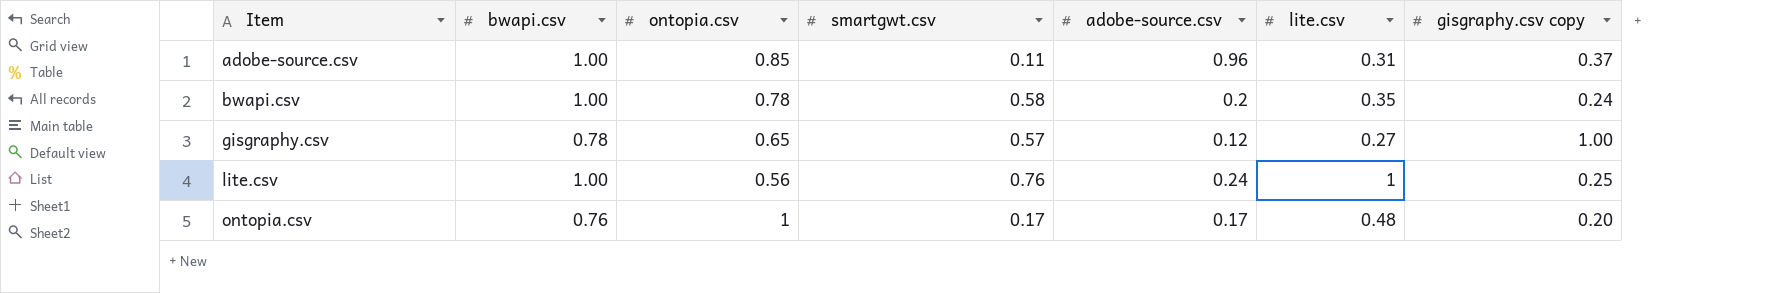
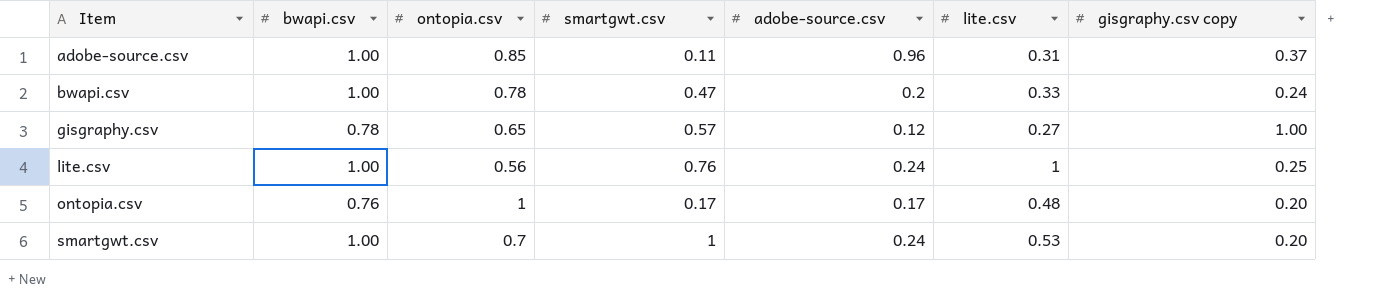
bwapi.csv | smartgwt.csv: 0.58 -> 0.47
bwapi.csv | lite.csv: 0.35 -> 0.33
row smartgwt.csv: none -> 1.00 | 0.7 | 1 | 0.24 | 0.53 | 0.20

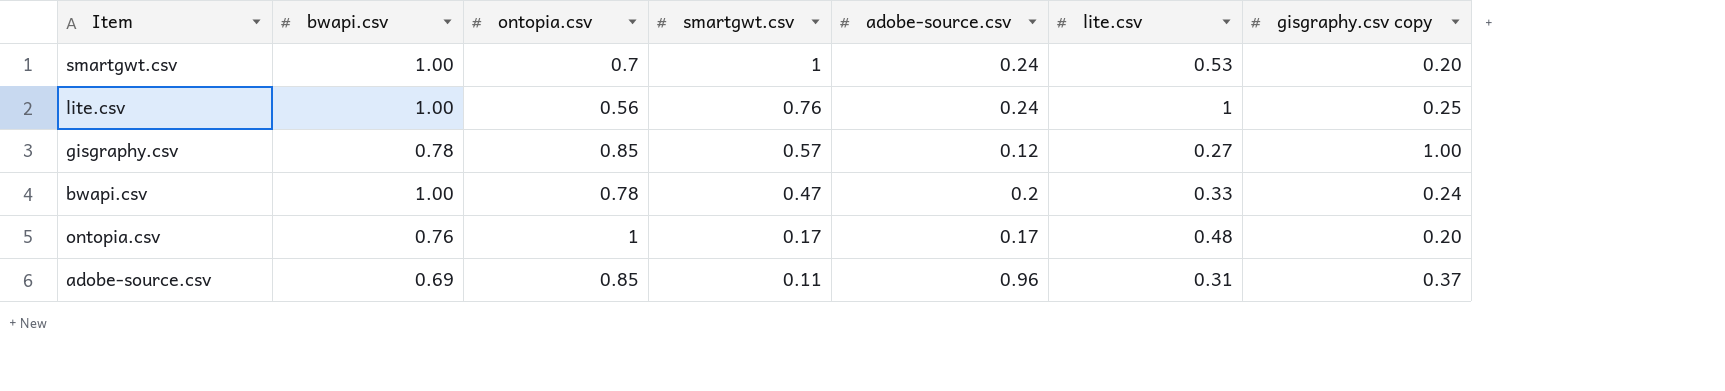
row order: Item ascending -> smartgwt.csv descending
gisgraphy.csv | ontopia.csv: 0.65 -> 0.85
adobe-source.csv | bwapi.csv: 1.00 -> 0.69

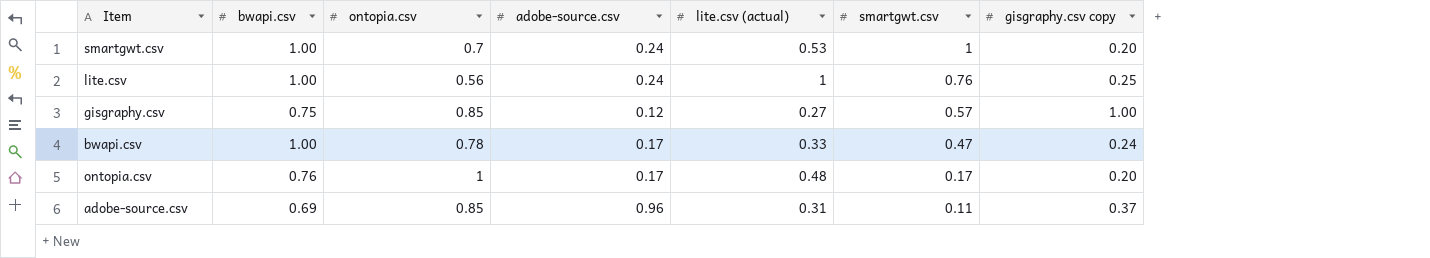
column name: lite.csv -> lite.csv (actual)
column smartgwt.csv | position: 4 -> 6
gisgraphy.csv | bwapi.csv: 0.78 -> 0.75
bwapi.csv | adobe-source.csv: 0.2 -> 0.17

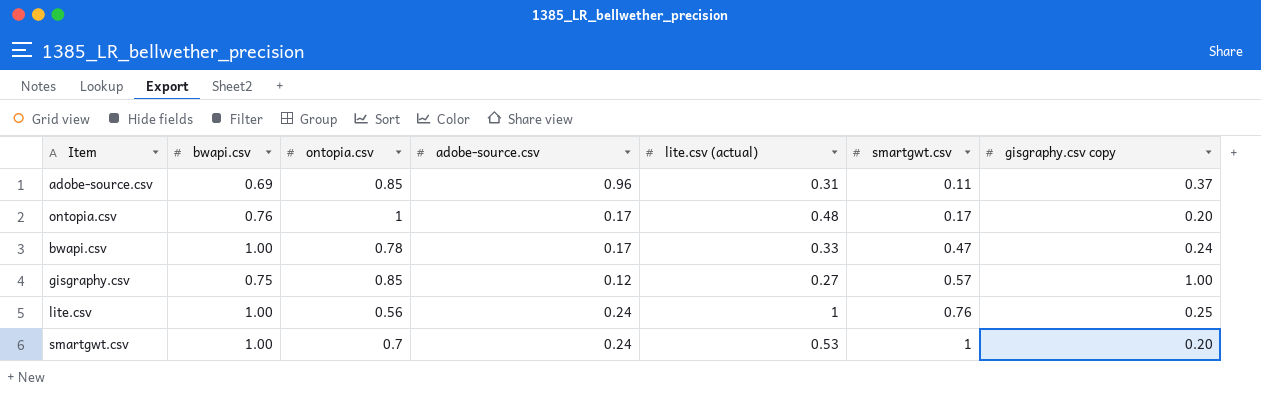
row order: smartgwt.csv descending -> smartgwt.csv ascending

